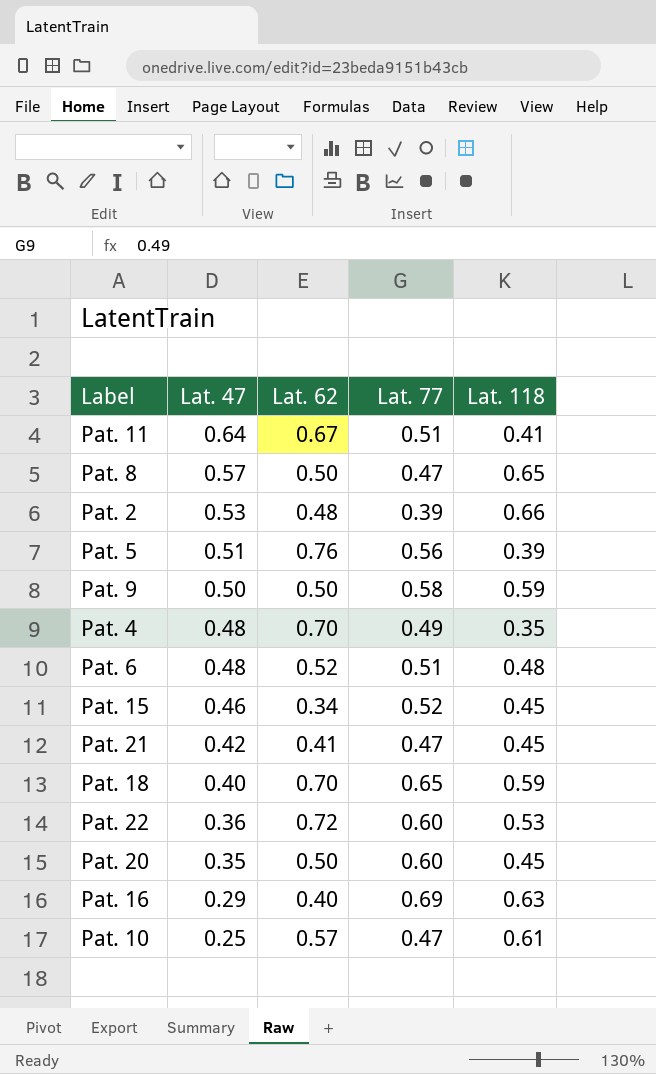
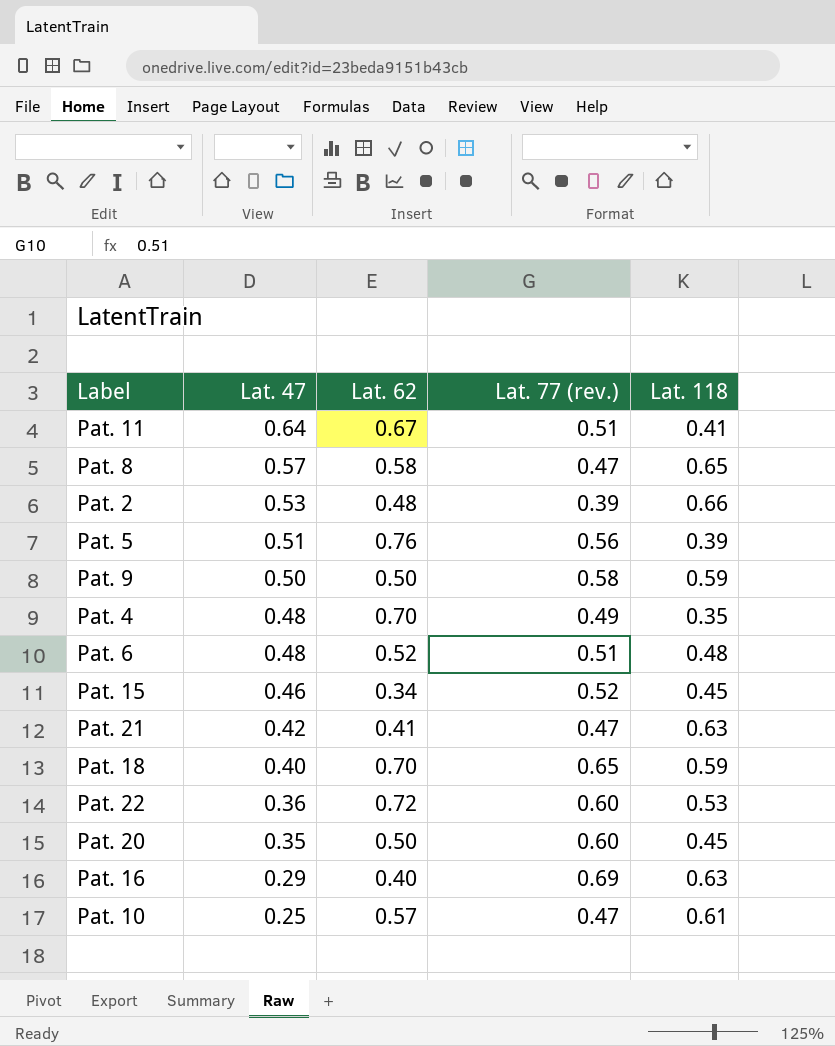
column name: Lat. 77 -> Lat. 77 (rev.)
Pat. 8 | Lat. 62: 0.50 -> 0.58
Pat. 21 | Lat. 118: 0.45 -> 0.63

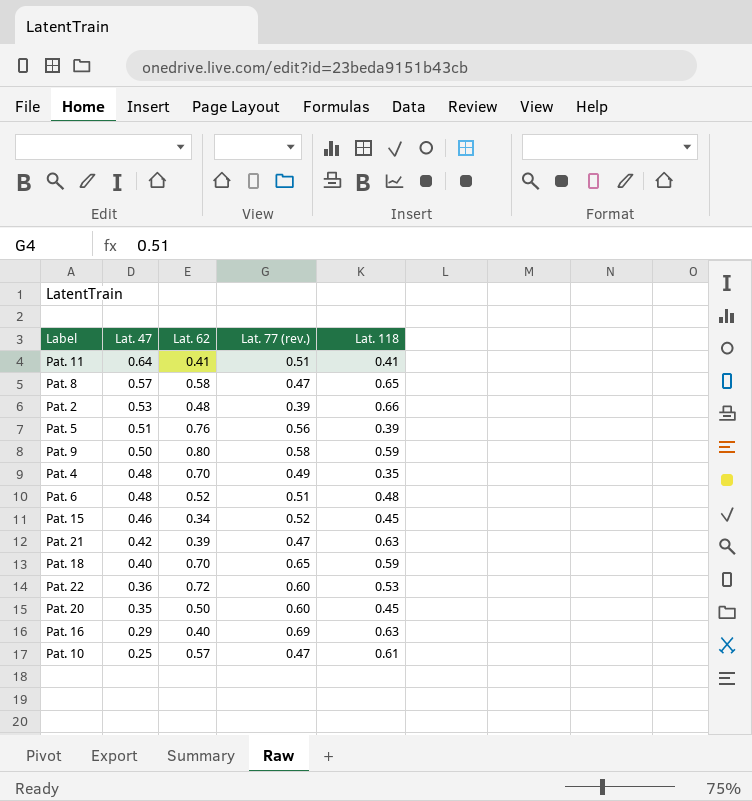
Pat. 11 | Lat. 62: 0.67 -> 0.41
Pat. 9 | Lat. 62: 0.50 -> 0.80
Pat. 21 | Lat. 62: 0.41 -> 0.39

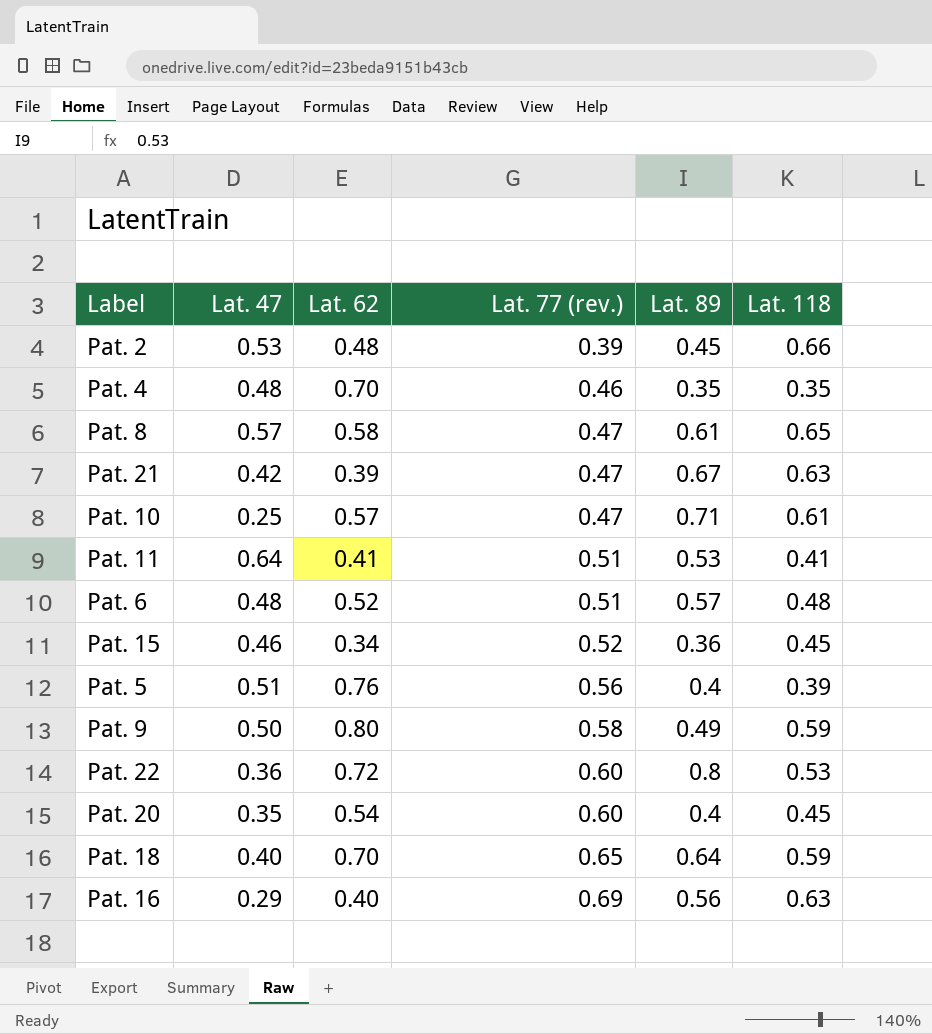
row order: Lat. 47 descending -> Lat. 77 (rev.) ascending
column Lat. 89 | position: none -> 5
Pat. 4 | Lat. 77 (rev.): 0.49 -> 0.46
Pat. 20 | Lat. 62: 0.50 -> 0.54

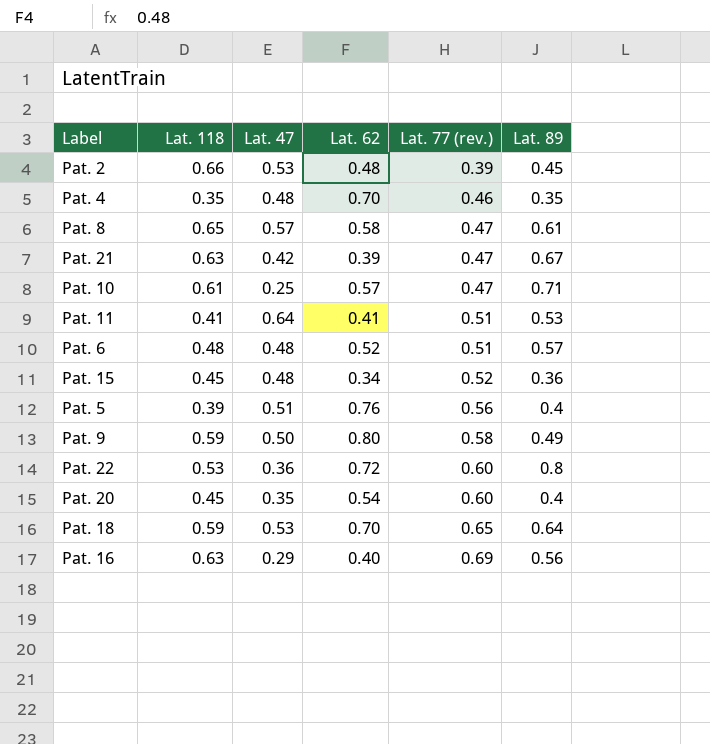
column Lat. 118 | position: 6 -> 2
Pat. 15 | Lat. 47: 0.46 -> 0.48
Pat. 18 | Lat. 47: 0.40 -> 0.53

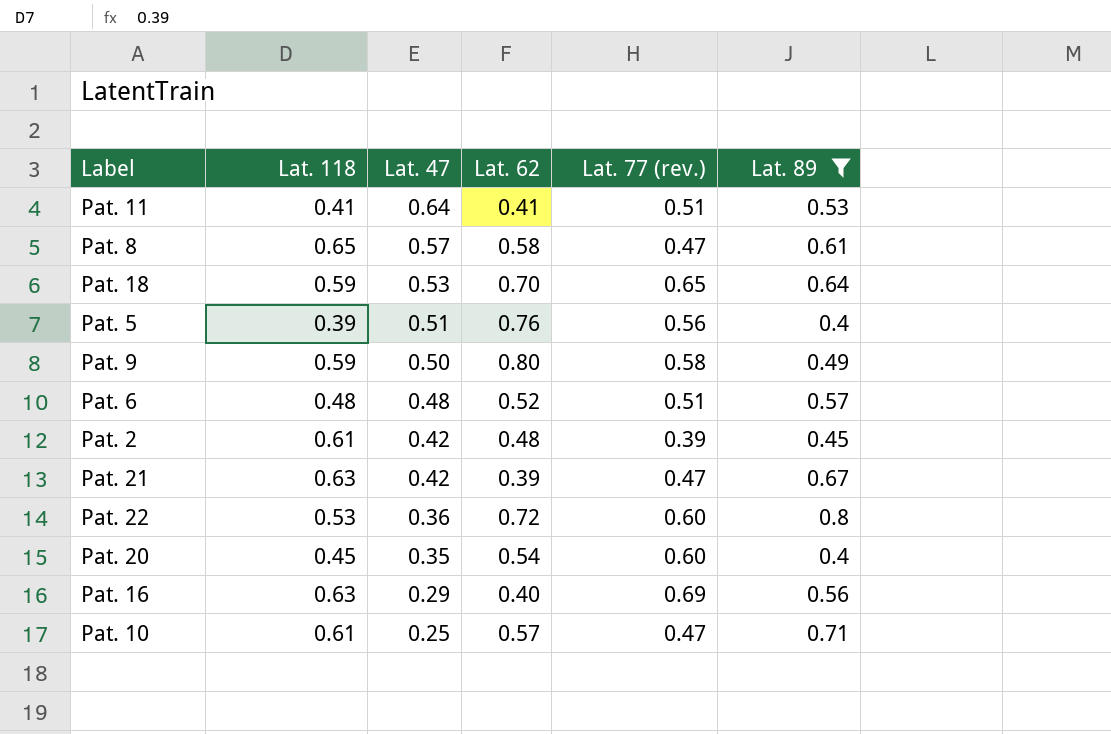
filter: none -> Lat. 89 >= 0.4
row order: Lat. 77 (rev.) ascending -> Lat. 47 descending
Pat. 2 | Lat. 118: 0.66 -> 0.61
Pat. 2 | Lat. 47: 0.53 -> 0.42

